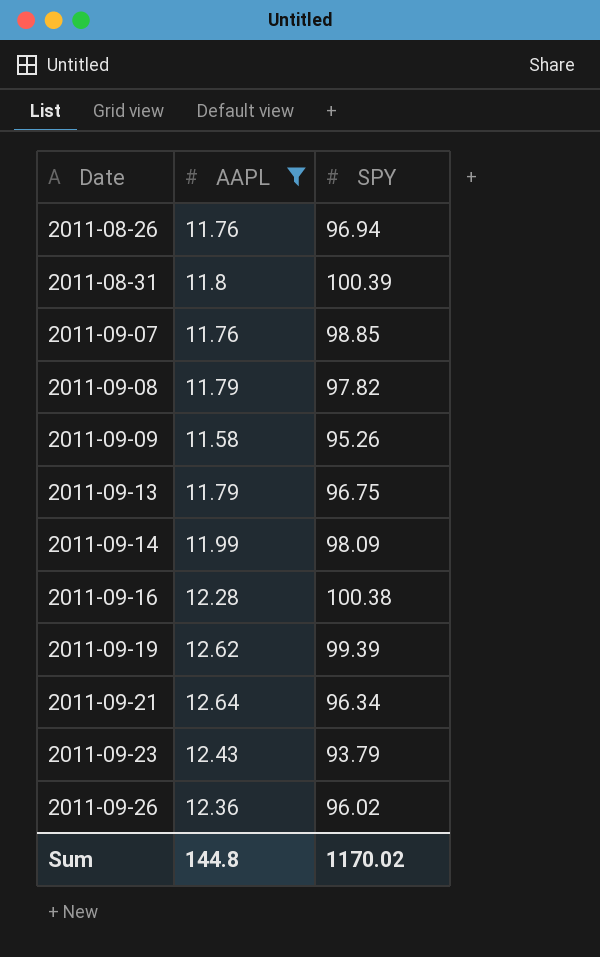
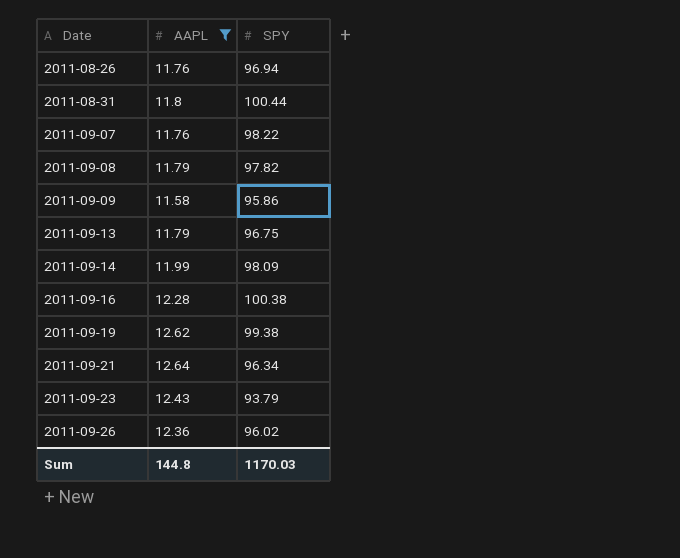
2011-08-31 | SPY: 100.39 -> 100.44
2011-09-07 | SPY: 98.85 -> 98.22
2011-09-09 | SPY: 95.26 -> 95.86
2011-09-19 | SPY: 99.39 -> 99.38
Sum | SPY: 1170.02 -> 1170.03

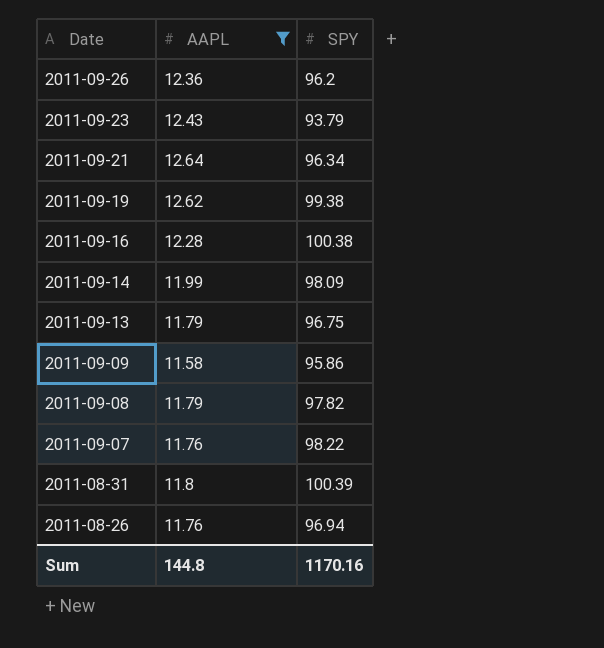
row order: Date ascending -> Date descending
2011-09-26 | SPY: 96.02 -> 96.2
2011-08-31 | SPY: 100.44 -> 100.39
Sum | SPY: 1170.03 -> 1170.16

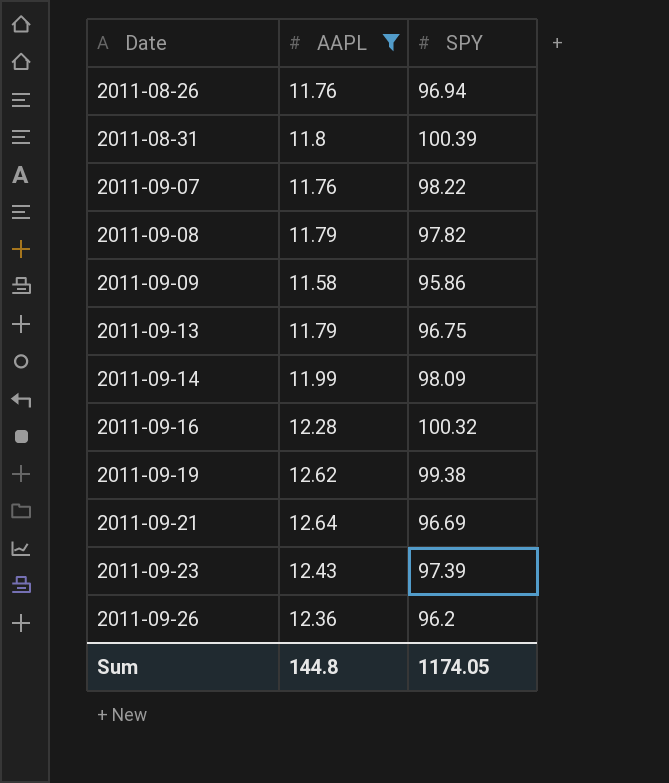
row order: Date descending -> Date ascending
2011-09-16 | SPY: 100.38 -> 100.32
2011-09-21 | SPY: 96.34 -> 96.69
2011-09-23 | SPY: 93.79 -> 97.39
Sum | SPY: 1170.16 -> 1174.05

